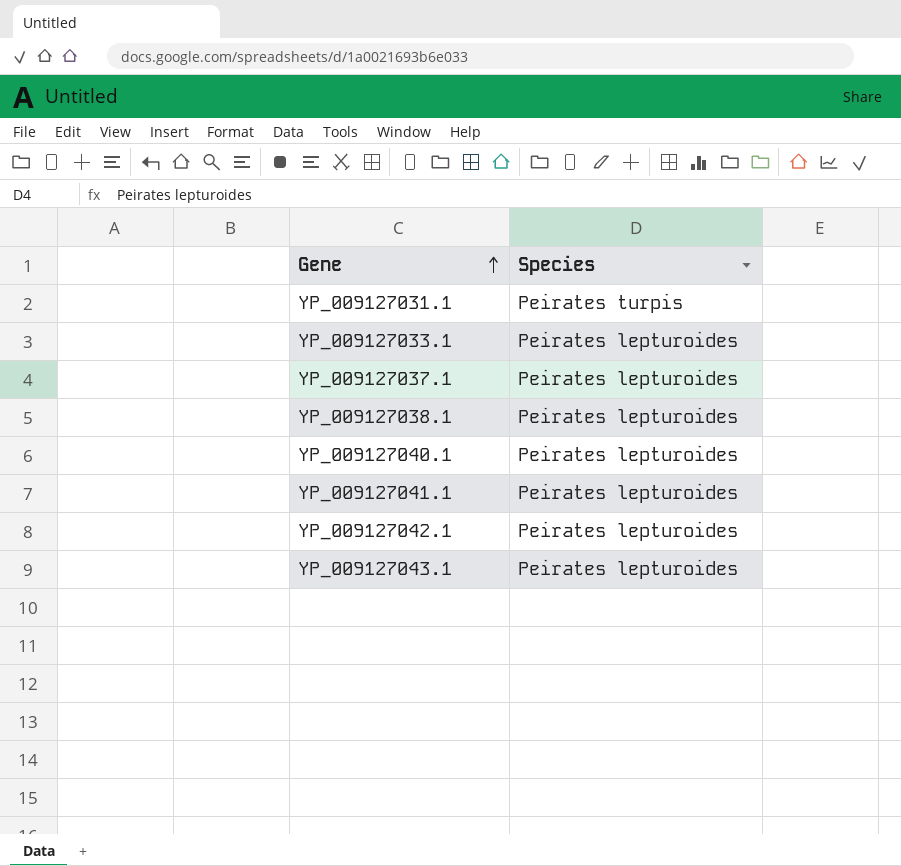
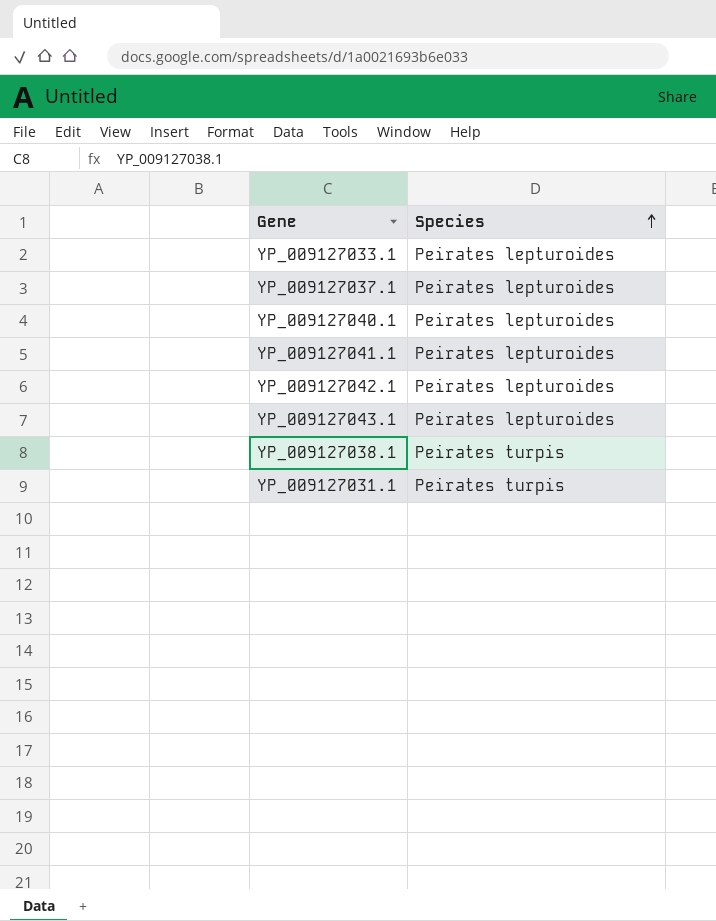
row order: Gene ascending -> Species ascending
YP_009127038.1 | Species: Peirates lepturoides -> Peirates turpis

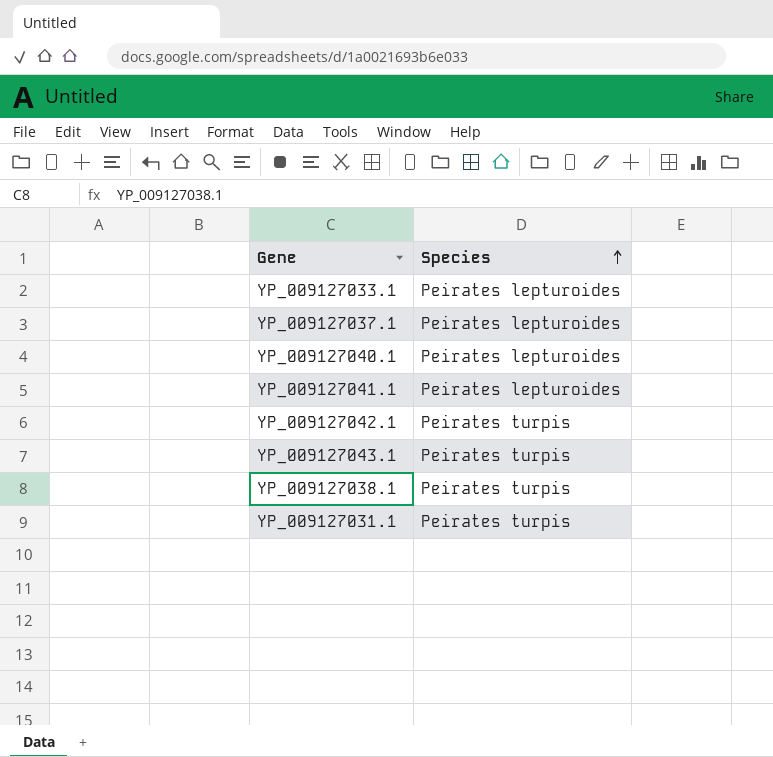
YP_009127042.1 | Species: Peirates lepturoides -> Peirates turpis
YP_009127043.1 | Species: Peirates lepturoides -> Peirates turpis

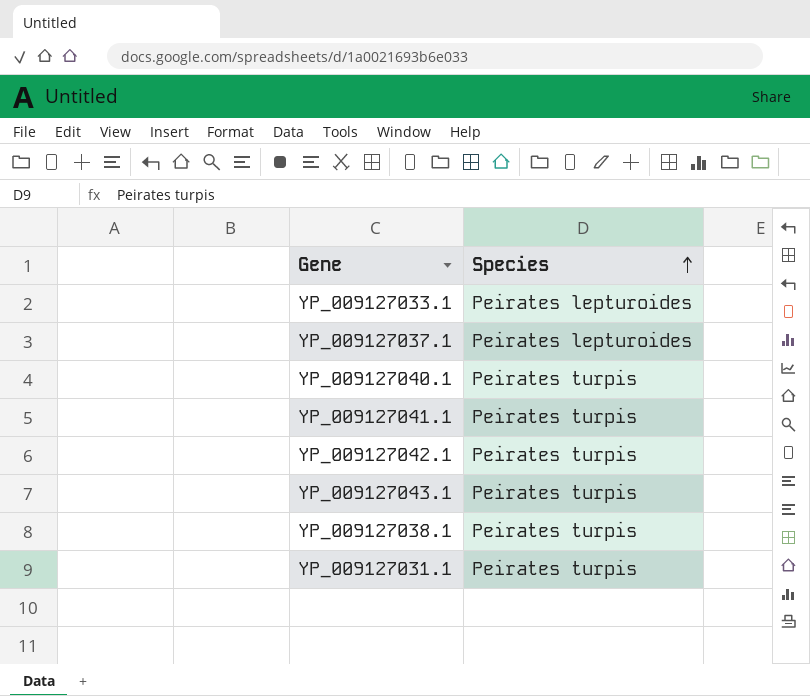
YP_009127040.1 | Species: Peirates lepturoides -> Peirates turpis
YP_009127041.1 | Species: Peirates lepturoides -> Peirates turpis

